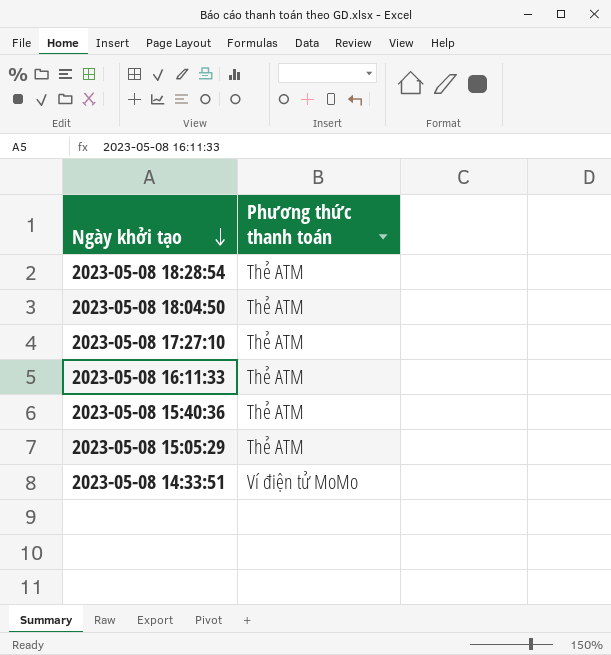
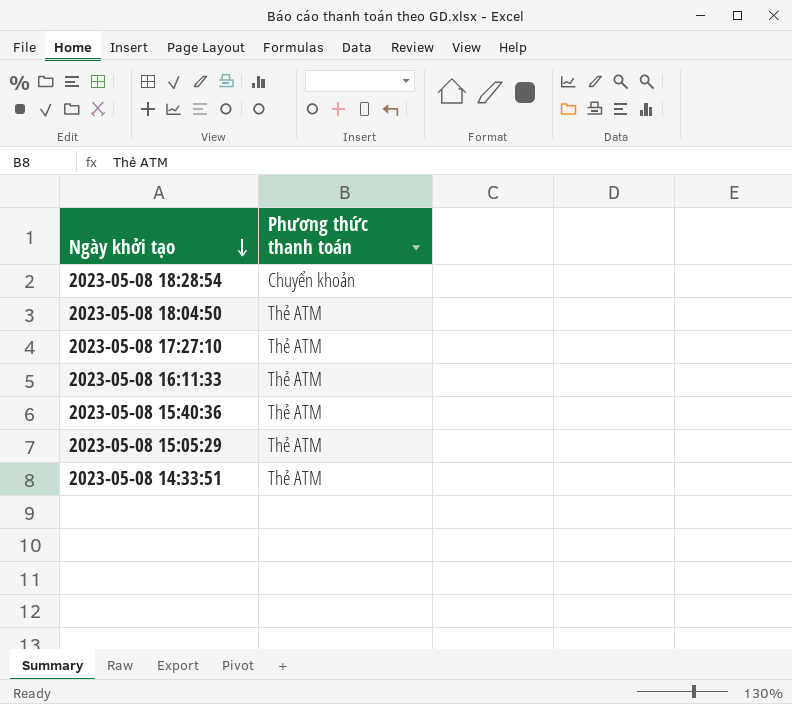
2023-05-08 18:28:54 | Phương thức thanh toán: Thẻ ATM -> Chuyển khoản
2023-05-08 14:33:51 | Phương thức thanh toán: Ví điện tử MoMo -> Thẻ ATM

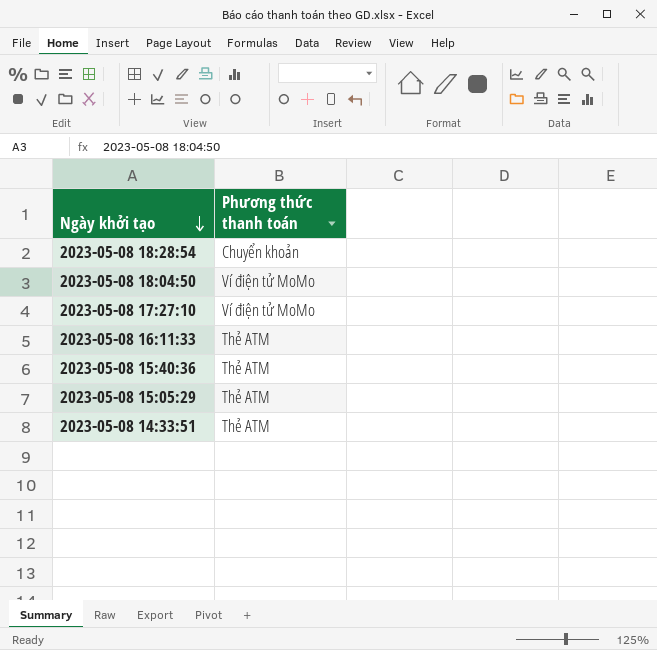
2023-05-08 18:04:50 | Phương thức thanh toán: Thẻ ATM -> Ví điện tử MoMo
2023-05-08 17:27:10 | Phương thức thanh toán: Thẻ ATM -> Ví điện tử MoMo

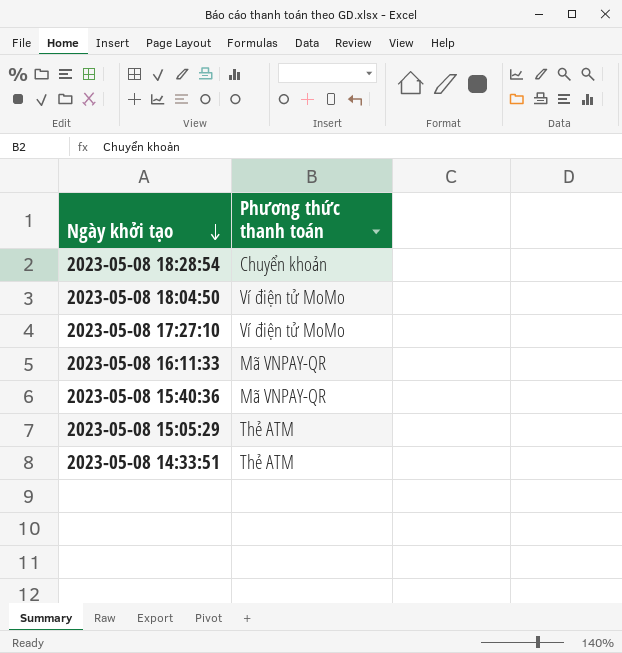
2023-05-08 16:11:33 | Phương thức thanh toán: Thẻ ATM -> Mã VNPAY-QR
2023-05-08 15:40:36 | Phương thức thanh toán: Thẻ ATM -> Mã VNPAY-QR

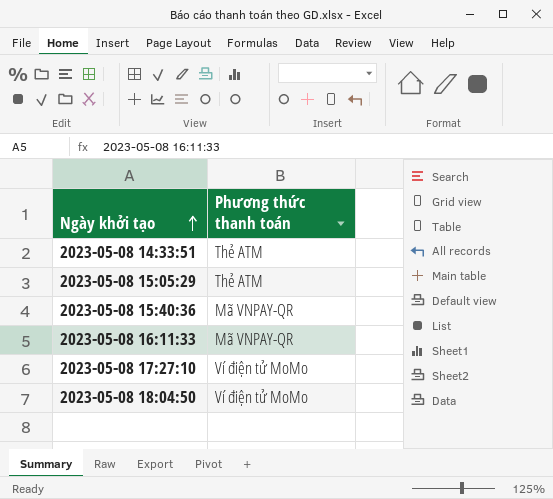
row order: Ngày khởi tạo descending -> Ngày khởi tạo ascending
row 2023-05-08 18:28:54: Chuyển khoản -> none

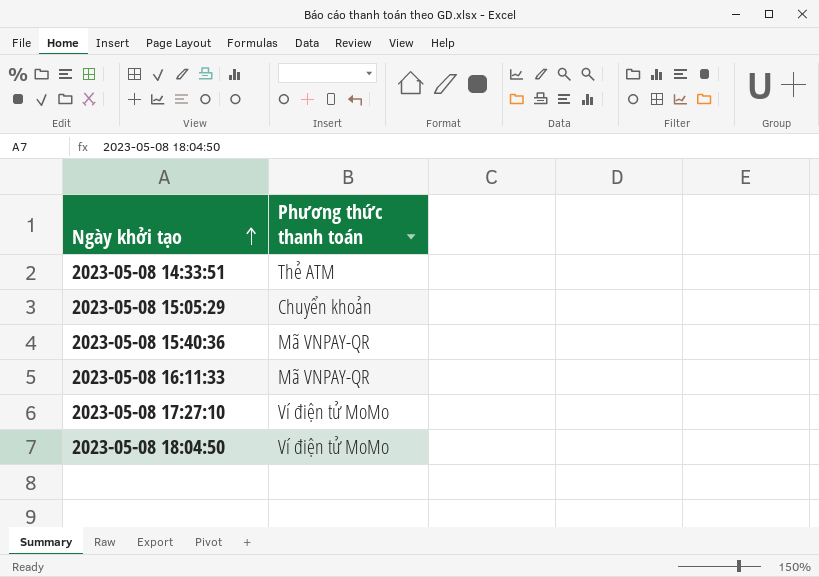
2023-05-08 15:05:29 | Phương thức thanh toán: Thẻ ATM -> Chuyển khoản

